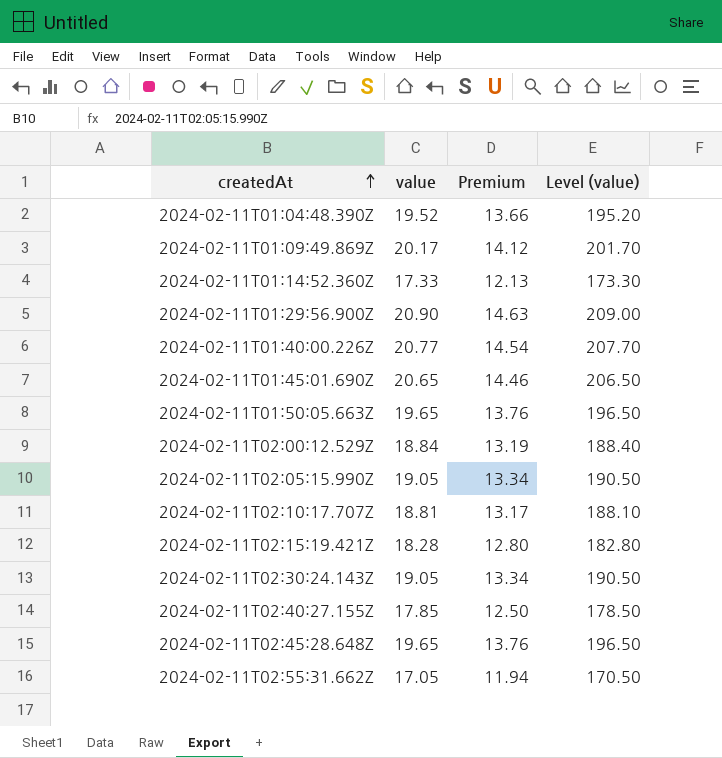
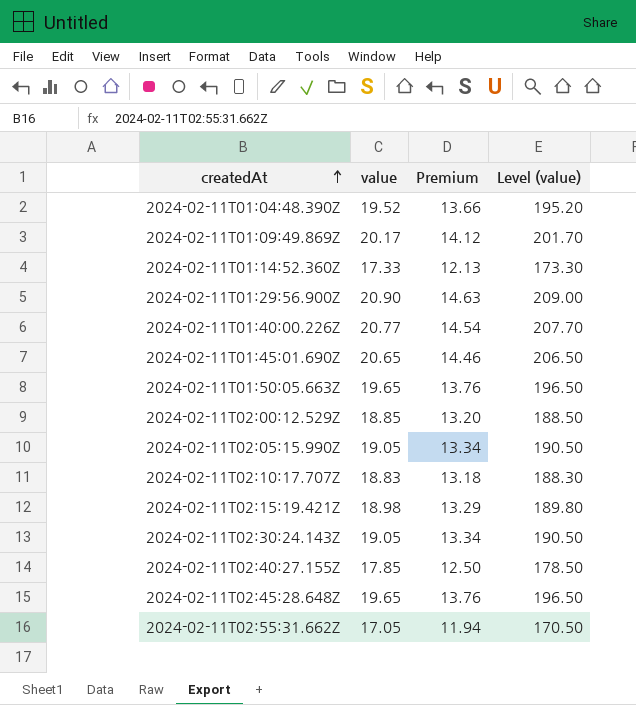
2024-02-11T02:00:12.529Z | value: 18.84 -> 18.85
2024-02-11T02:00:12.529Z | Premium: 13.19 -> 13.20
2024-02-11T02:00:12.529Z | Level (value): 188.40 -> 188.50
2024-02-11T02:10:17.707Z | value: 18.81 -> 18.83
2024-02-11T02:10:17.707Z | Premium: 13.17 -> 13.18
2024-02-11T02:10:17.707Z | Level (value): 188.10 -> 188.30
2024-02-11T02:15:19.421Z | value: 18.28 -> 18.98
2024-02-11T02:15:19.421Z | Premium: 12.80 -> 13.29
2024-02-11T02:15:19.421Z | Level (value): 182.80 -> 189.80

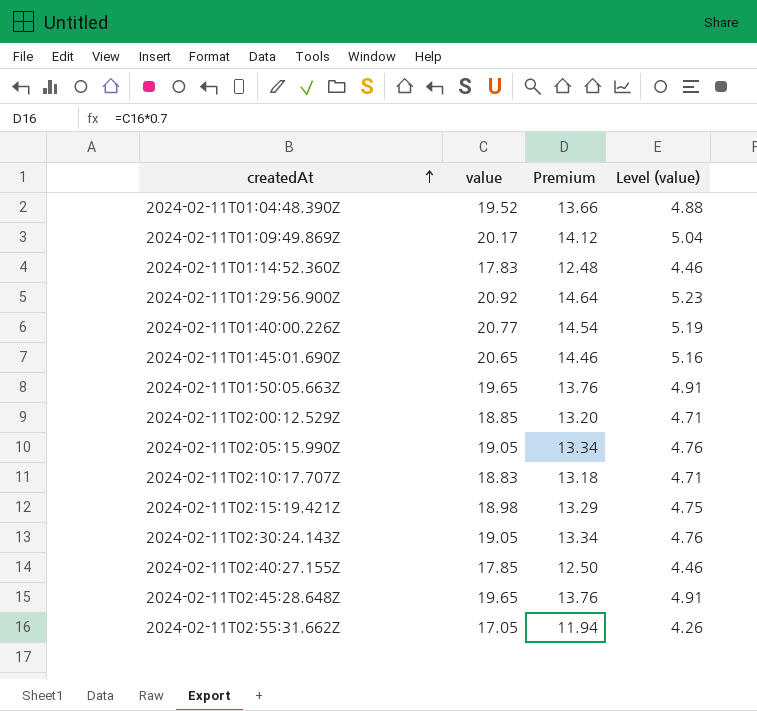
column Level (value) | formula: [value] * 10 -> [value] * 0.25
2024-02-11T01:14:52.360Z | value: 17.33 -> 17.83
2024-02-11T01:14:52.360Z | Premium: 12.13 -> 12.48
2024-02-11T01:29:56.900Z | value: 20.90 -> 20.92
2024-02-11T01:29:56.900Z | Premium: 14.63 -> 14.64

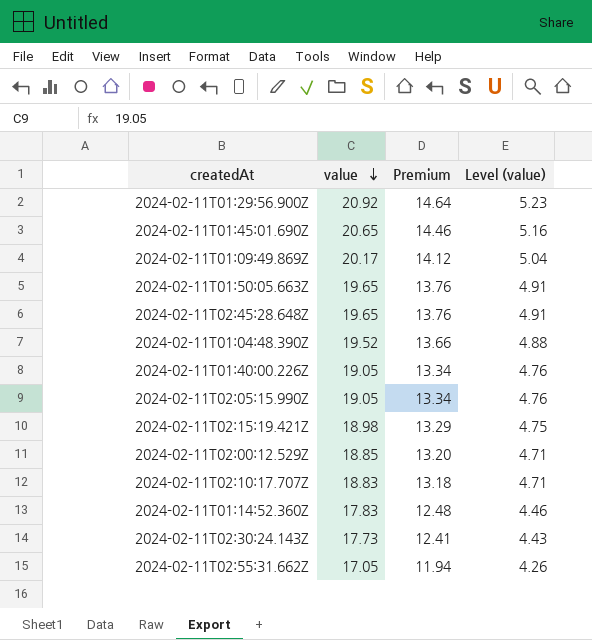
row order: createdAt ascending -> value descending
row 2024-02-11T02:40:27.155Z: 17.85 | 12.50 | 4.46 -> none
2024-02-11T01:40:00.226Z | value: 20.77 -> 19.05
2024-02-11T01:40:00.226Z | Premium: 14.54 -> 13.34
2024-02-11T01:40:00.226Z | Level (value): 5.19 -> 4.76
2024-02-11T02:30:24.143Z | value: 19.05 -> 17.73
2024-02-11T02:30:24.143Z | Premium: 13.34 -> 12.41
2024-02-11T02:30:24.143Z | Level (value): 4.76 -> 4.43

